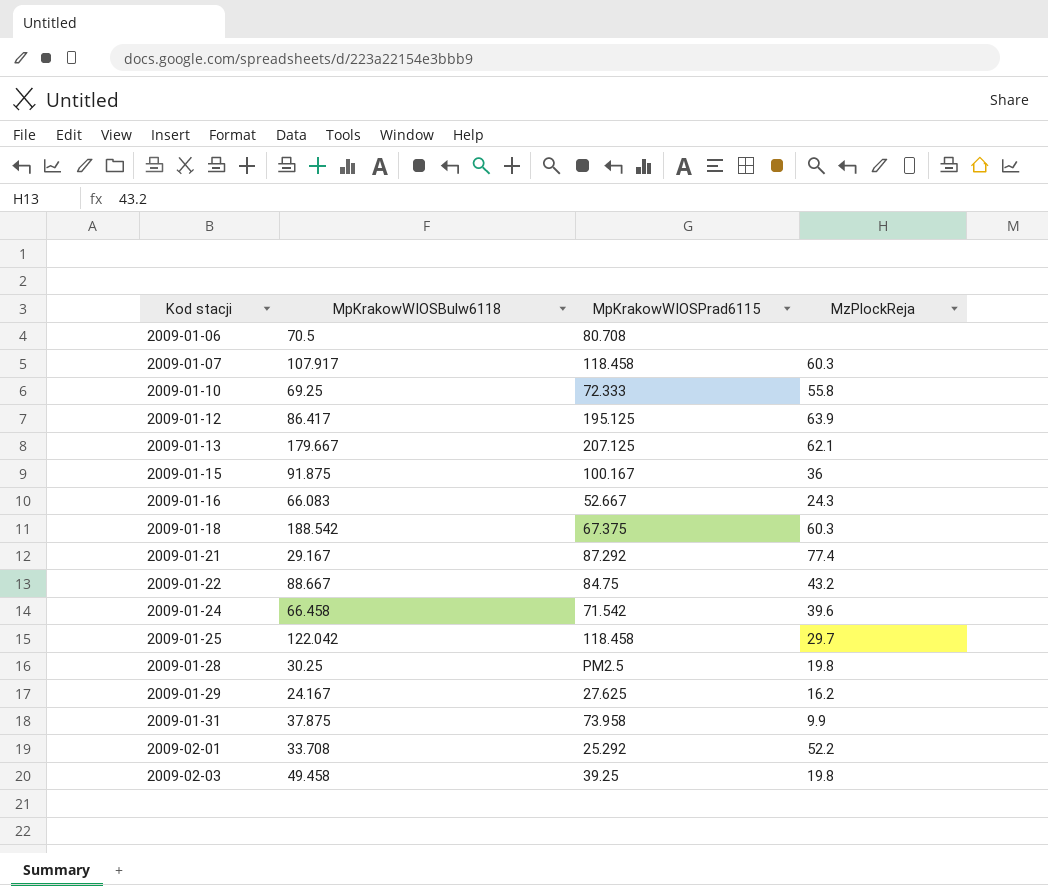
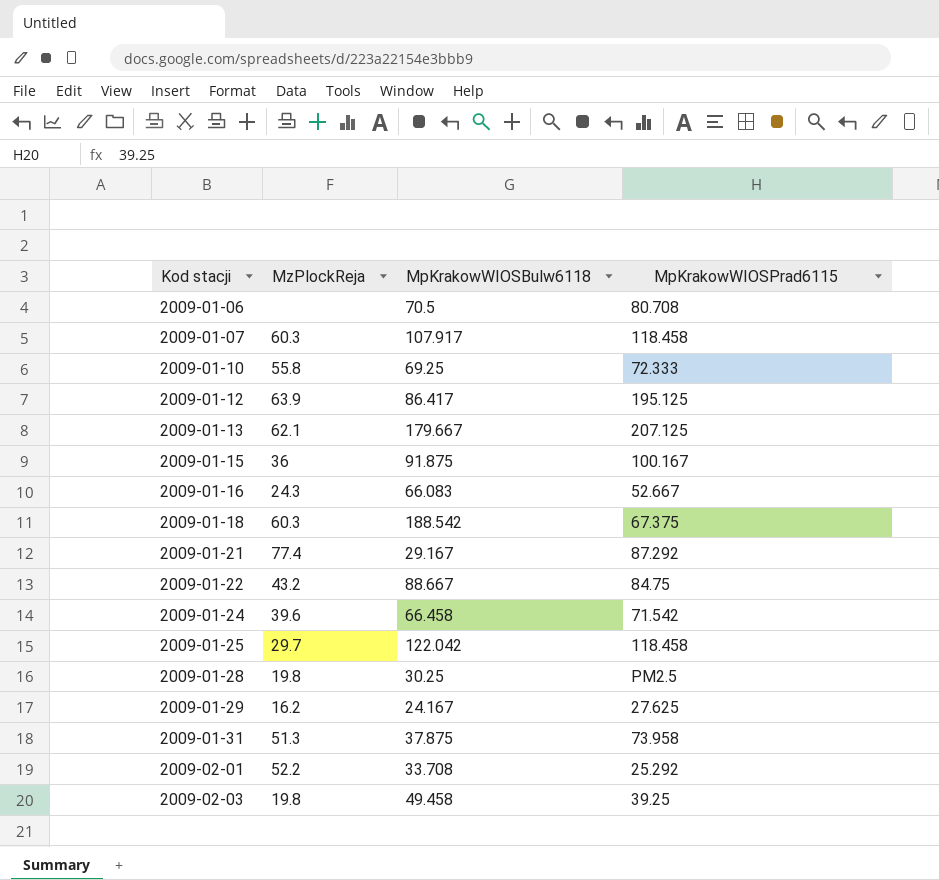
column MzPlockReja | position: 4 -> 2
2009-01-31 | MzPlockReja: 9.9 -> 51.3

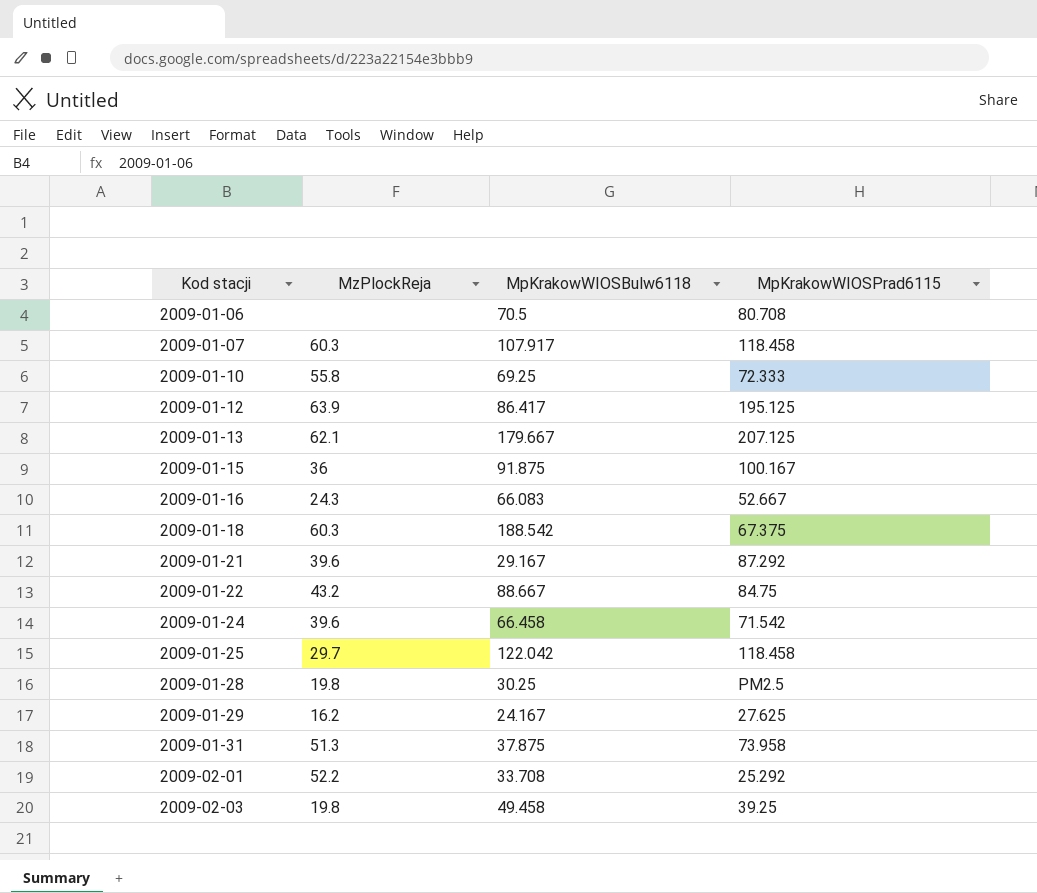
2009-01-21 | MzPlockReja: 77.4 -> 39.6

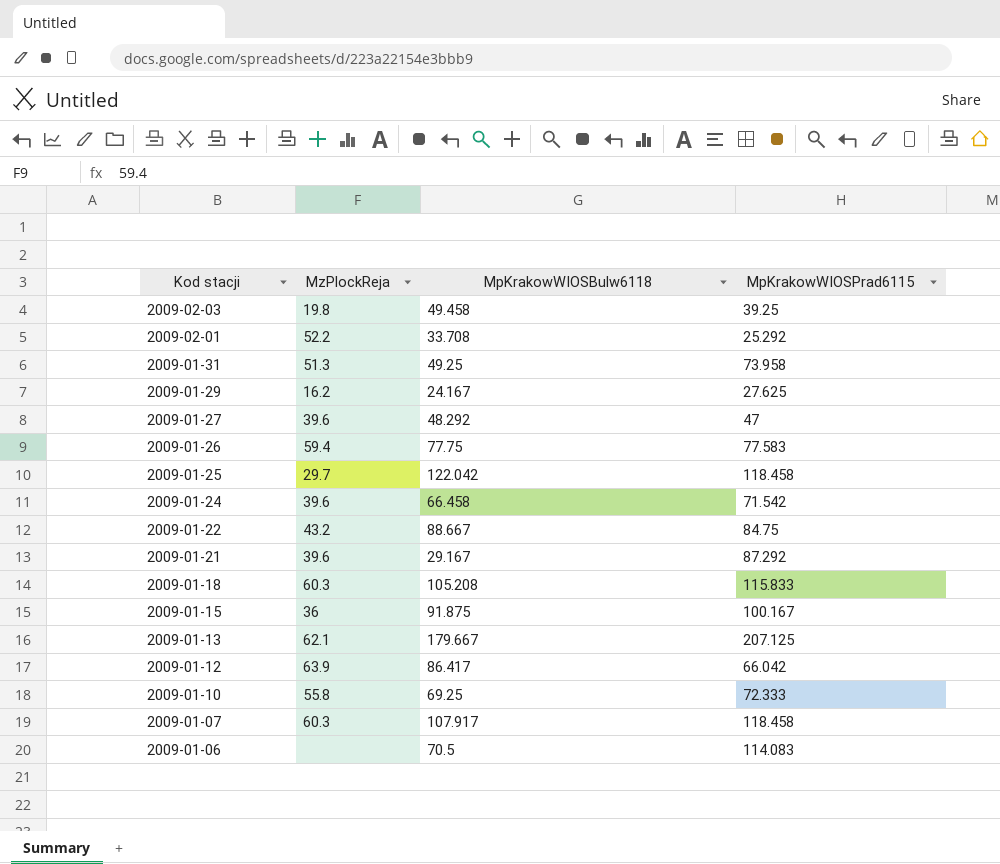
row order: Kod stacji ascending -> Kod stacji descending
row 2009-01-16: 24.3 | 66.083 | 52.667 -> none
row 2009-01-28: 19.8 | 30.25 | PM2.5 -> none
2009-01-31 | MpKrakowWIOSBulw6118: 37.875 -> 49.25
row 2009-01-27: none -> 39.6 | 48.292 | 47
row 2009-01-26: none -> 59.4 | 77.75 | 77.583
2009-01-18 | MpKrakowWIOSBulw6118: 188.542 -> 105.208
2009-01-18 | MpKrakowWIOSPrad6115: 67.375 -> 115.833
2009-01-12 | MpKrakowWIOSPrad6115: 195.125 -> 66.042
2009-01-06 | MpKrakowWIOSPrad6115: 80.708 -> 114.083

